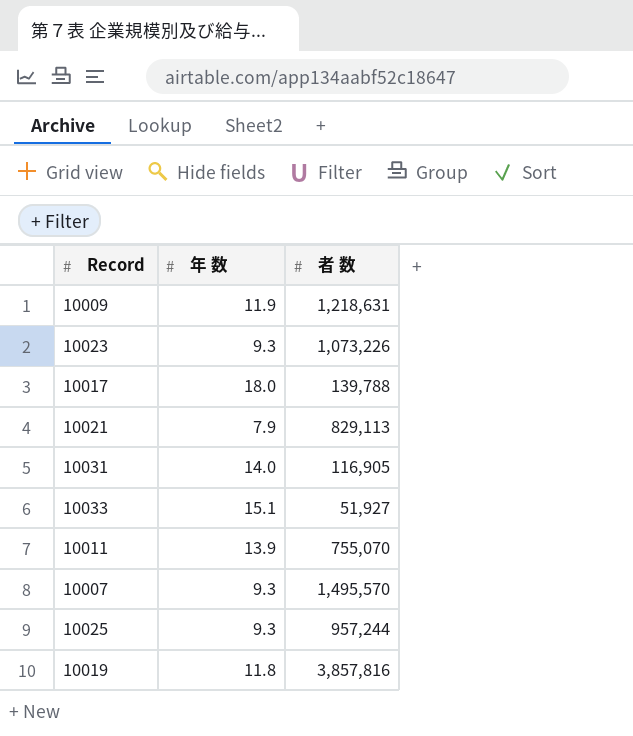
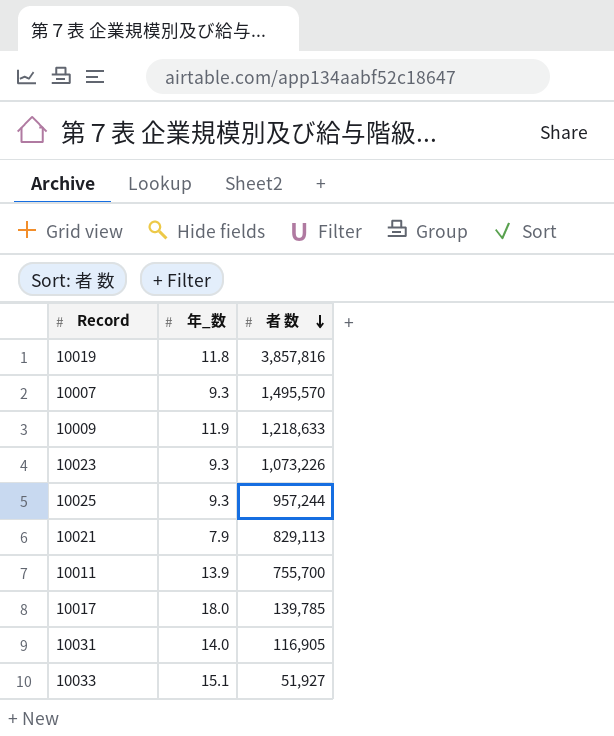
row order: none -> 者 数 descending
column name: 年 数 -> 年_数
10009 | 者 数: 1,218,631 -> 1,218,633
10011 | 者 数: 755,070 -> 755,700
10017 | 者 数: 139,788 -> 139,785

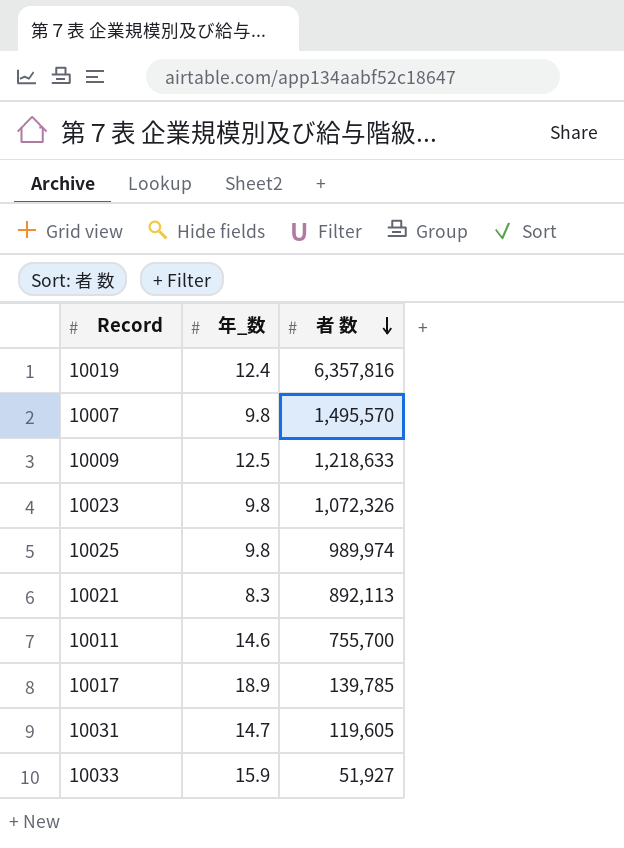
10019 | 年_数: 11.8 -> 12.4
10019 | 者 数: 3,857,816 -> 6,357,816
10007 | 年_数: 9.3 -> 9.8
10009 | 年_数: 11.9 -> 12.5
10023 | 年_数: 9.3 -> 9.8
10023 | 者 数: 1,073,226 -> 1,072,326
10025 | 年_数: 9.3 -> 9.8
10025 | 者 数: 957,244 -> 989,974
10021 | 年_数: 7.9 -> 8.3
10021 | 者 数: 829,113 -> 892,113
10011 | 年_数: 13.9 -> 14.6
10017 | 年_数: 18.0 -> 18.9
10031 | 年_数: 14.0 -> 14.7
10031 | 者 数: 116,905 -> 119,605
10033 | 年_数: 15.1 -> 15.9

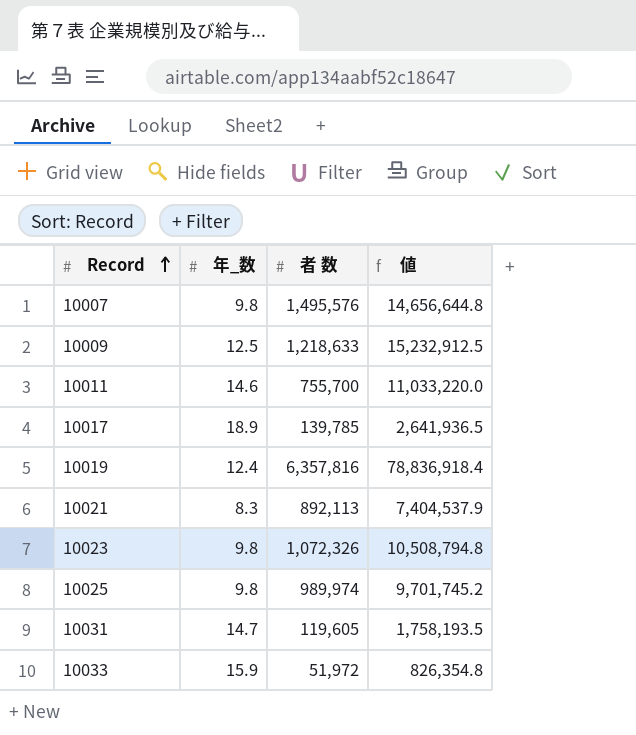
row order: 者 数 descending -> Record ascending
column 値 | formula: none -> [年_数] * [者 数]
10007 | 者 数: 1,495,570 -> 1,495,576
10033 | 者 数: 51,927 -> 51,972

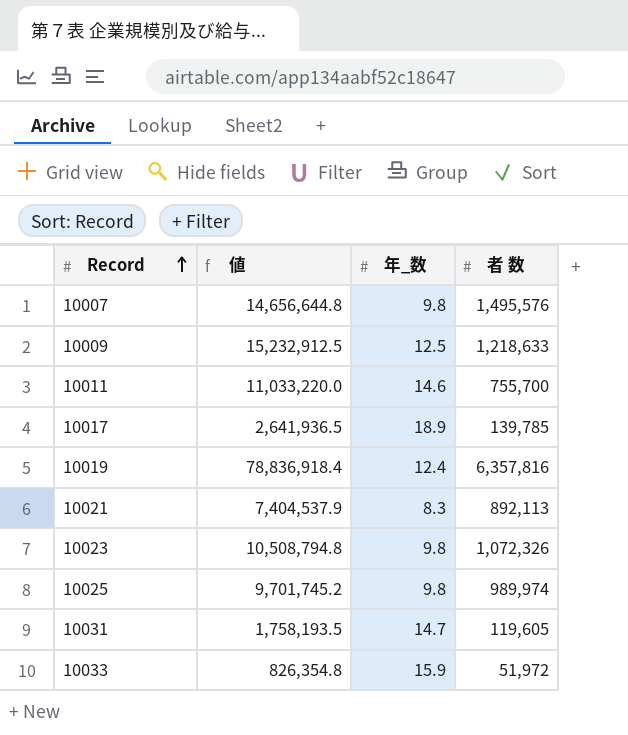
column 値 | position: 4 -> 2

